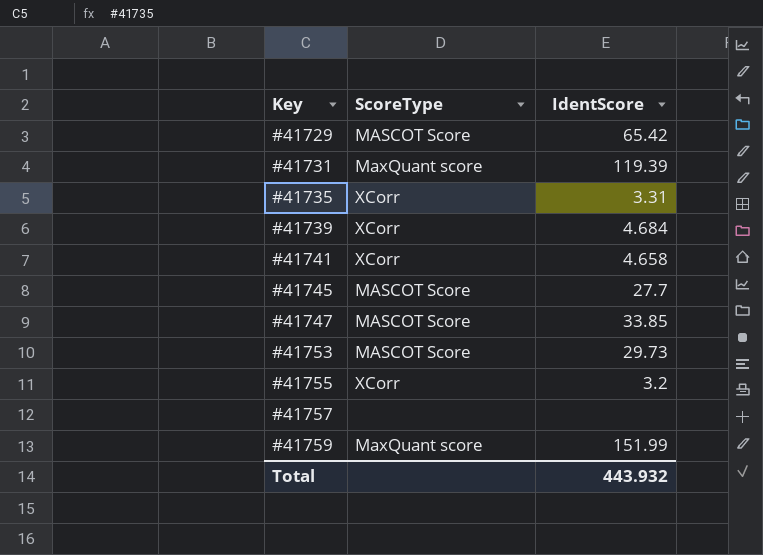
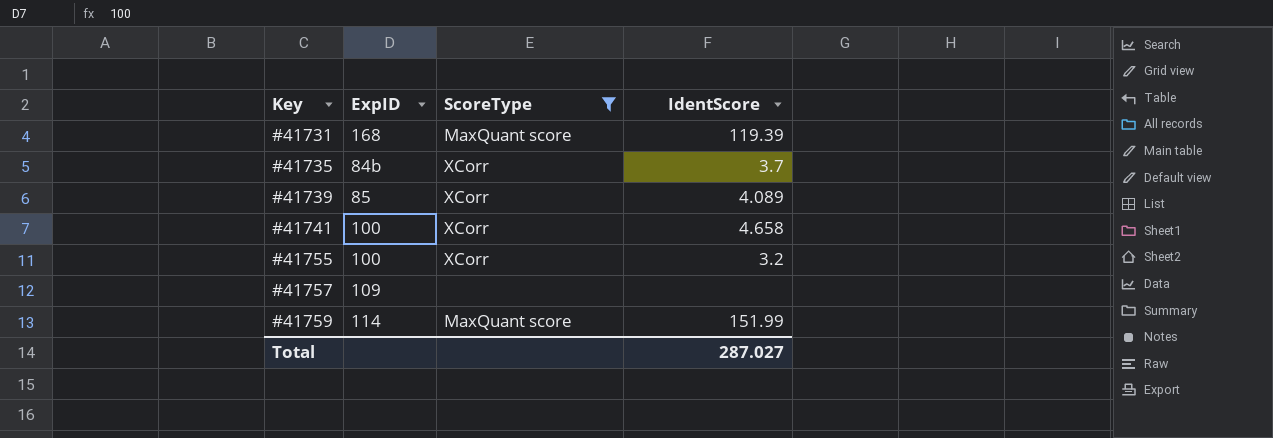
filter: none -> ScoreType != MASCOT Score
column ExpID | position: none -> 2
#41735 | IdentScore: 3.31 -> 3.7
#41739 | IdentScore: 4.684 -> 4.089
Total | IdentScore: 443.932 -> 287.027

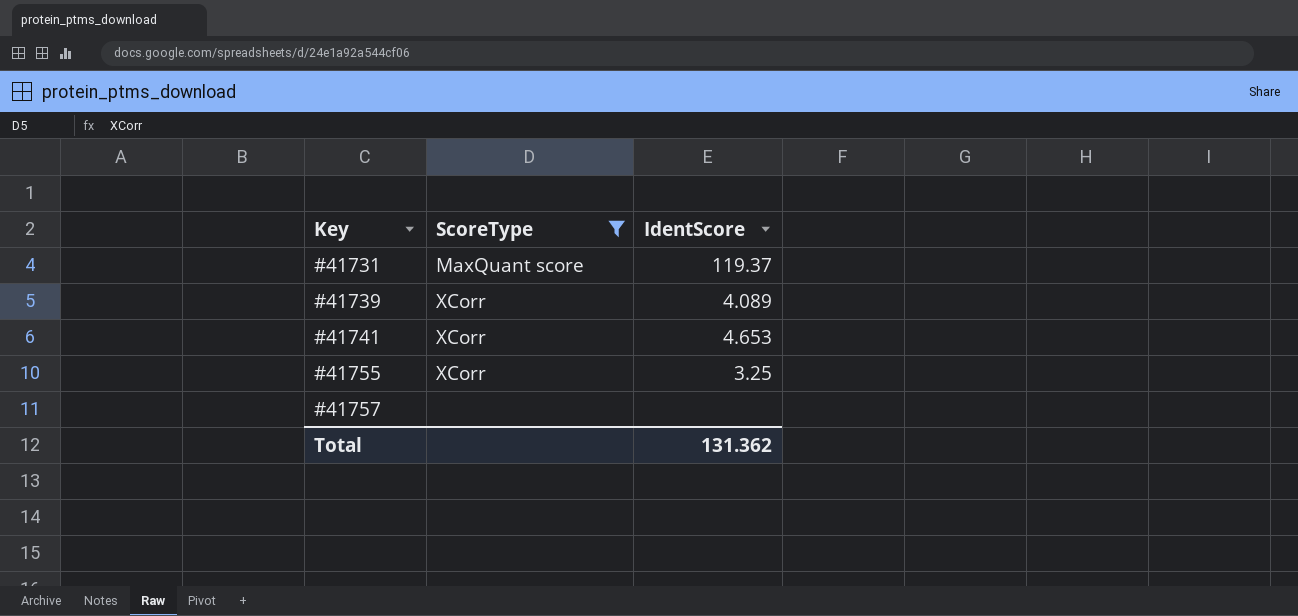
column ExpID | position: 2 -> none
row #41735: 84b | XCorr | 3.7 -> none
row #41759: 114 | MaxQuant score | 151.99 -> none
#41731 | IdentScore: 119.39 -> 119.37
#41741 | IdentScore: 4.658 -> 4.653
#41755 | IdentScore: 3.2 -> 3.25
Total | IdentScore: 287.027 -> 131.362

